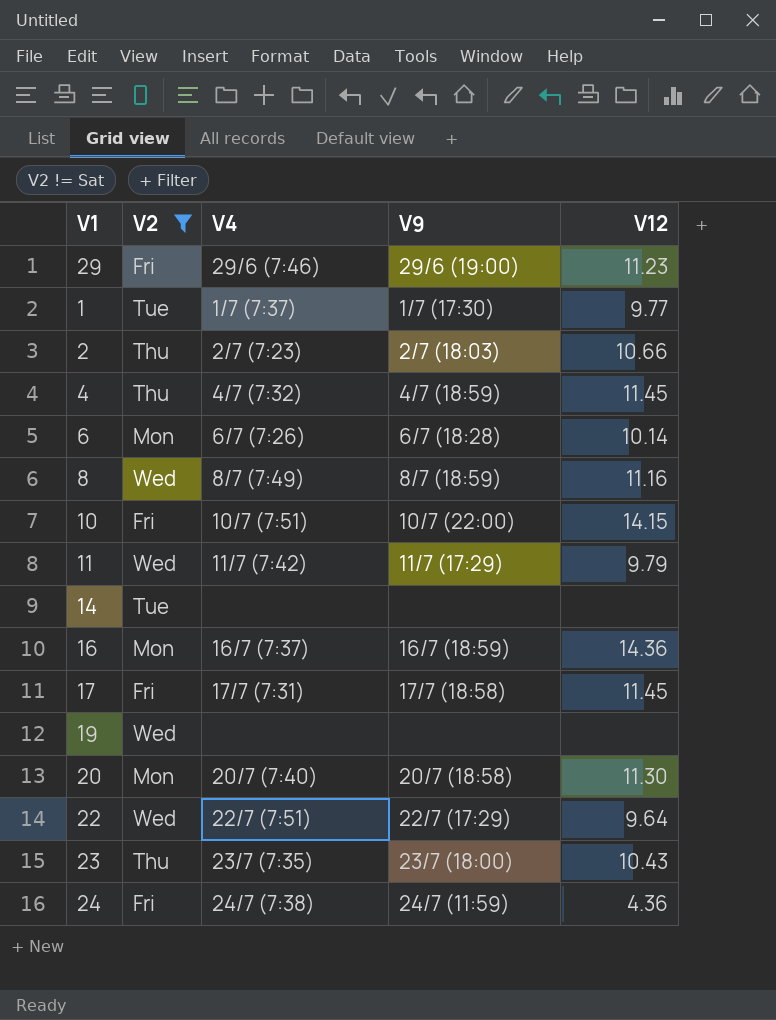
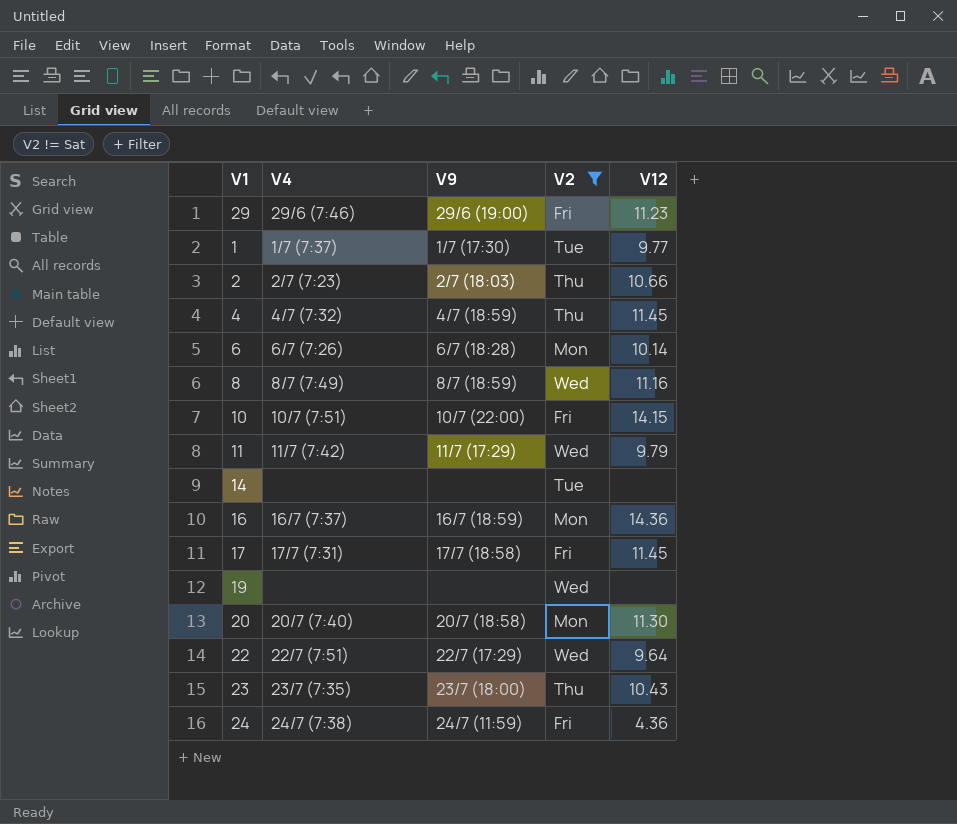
column V2 | position: 2 -> 4

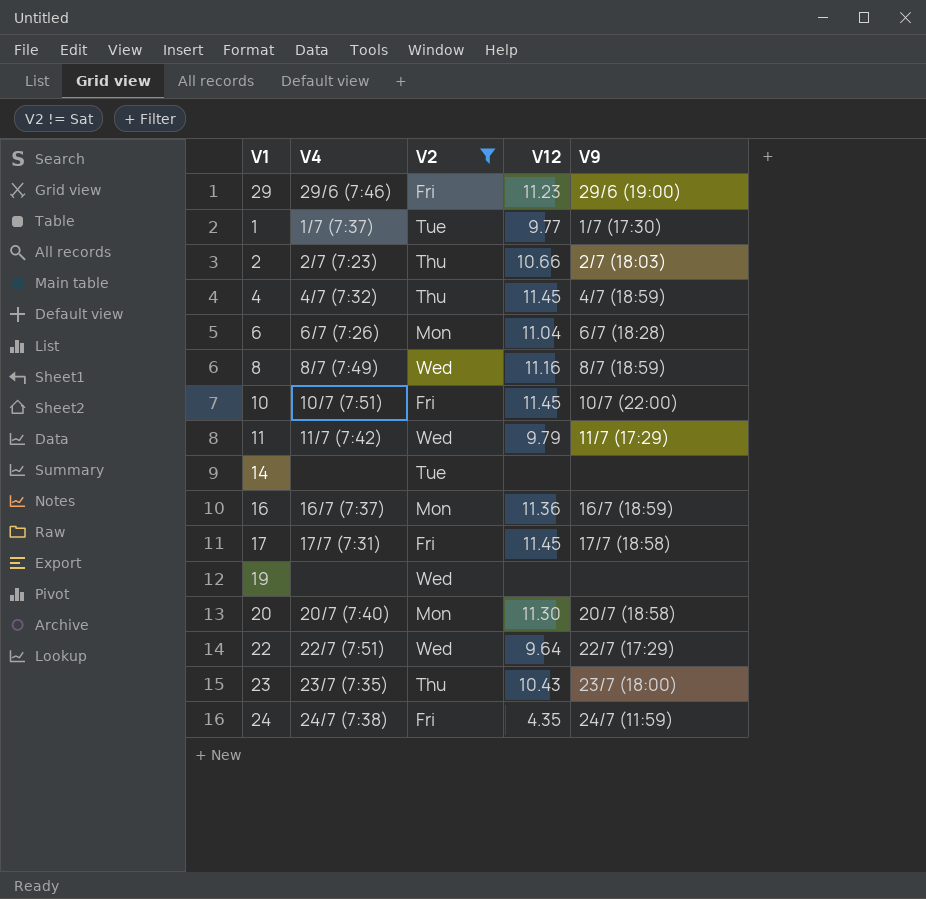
column V9 | position: 3 -> 5
6 | V12: 10.14 -> 11.04
10 | V12: 14.15 -> 11.45
16 | V12: 14.36 -> 11.36
24 | V12: 4.36 -> 4.35

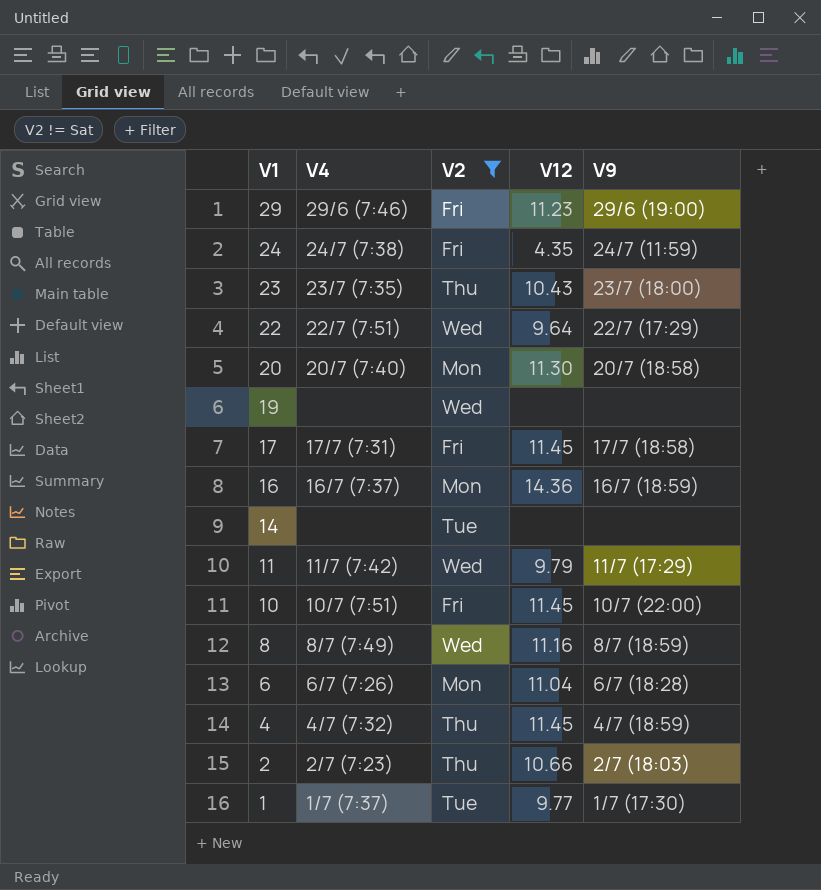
row order: none -> V1 descending
16 | V12: 11.36 -> 14.36

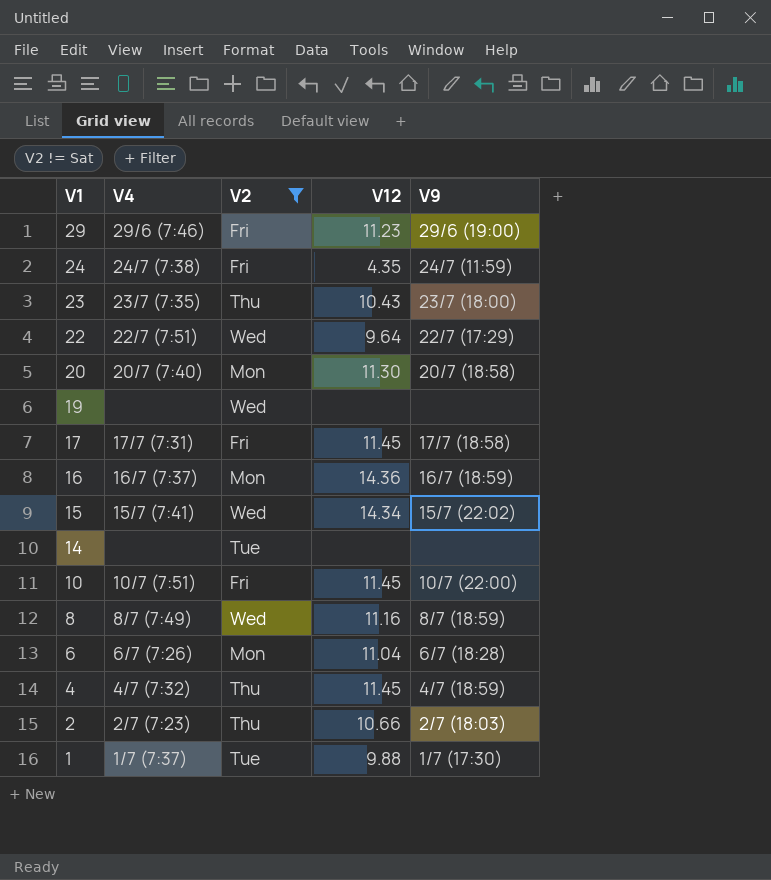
row 11: 11/7 (7:42) | Wed | 9.79 | 11/7 (17:29) -> none
row 15: none -> 15/7 (7:41) | Wed | 14.34 | 15/7 (22:02)
1 | V12: 9.77 -> 9.88

